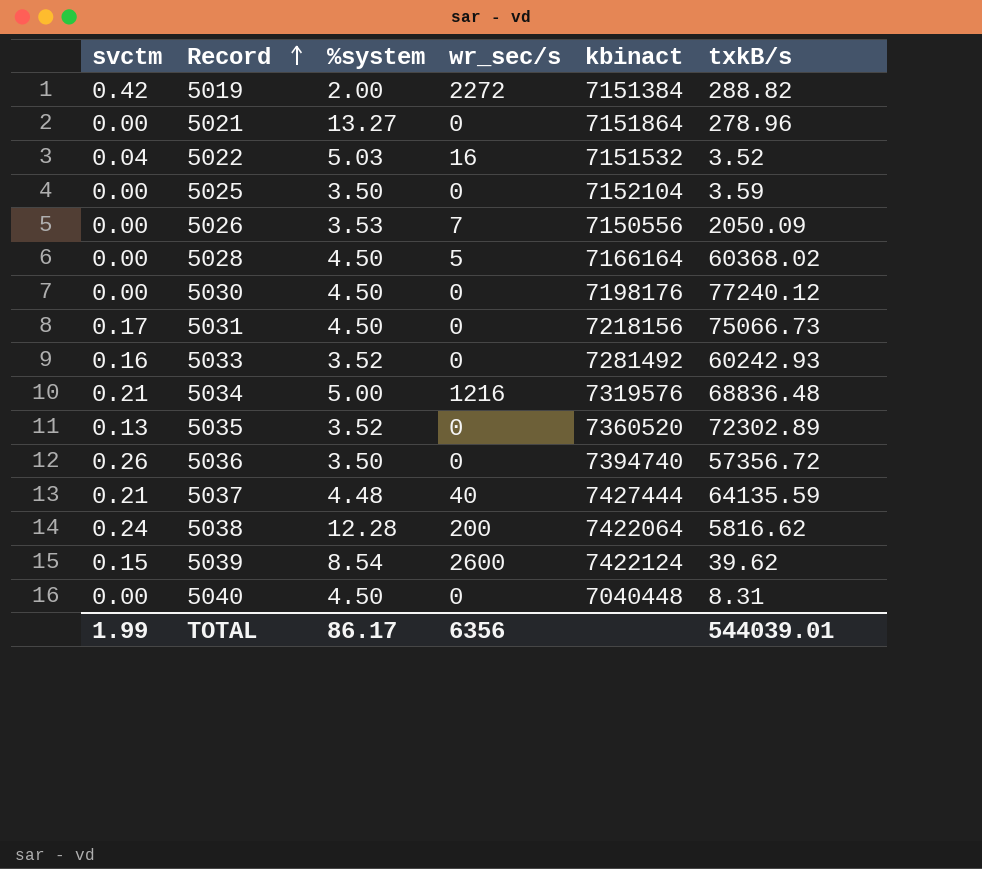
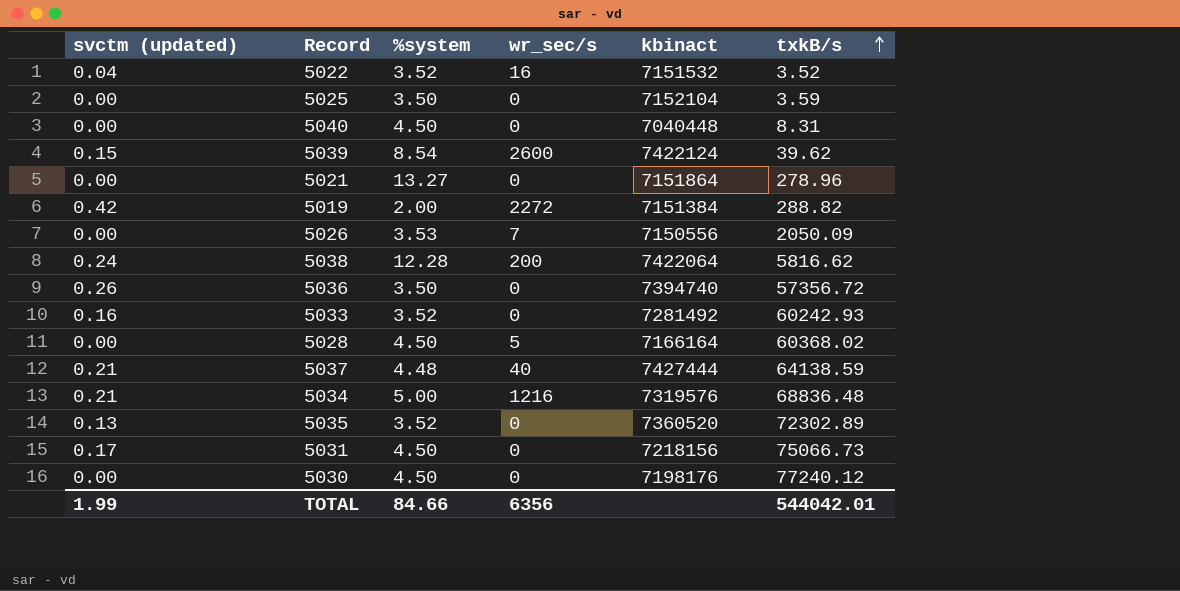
row order: Record ascending -> txkB/s ascending
column name: svctm -> svctm (updated)
5022 | %system: 5.03 -> 3.52
5037 | txkB/s: 64135.59 -> 64138.59
TOTAL | %system: 86.17 -> 84.66
TOTAL | txkB/s: 544039.01 -> 544042.01

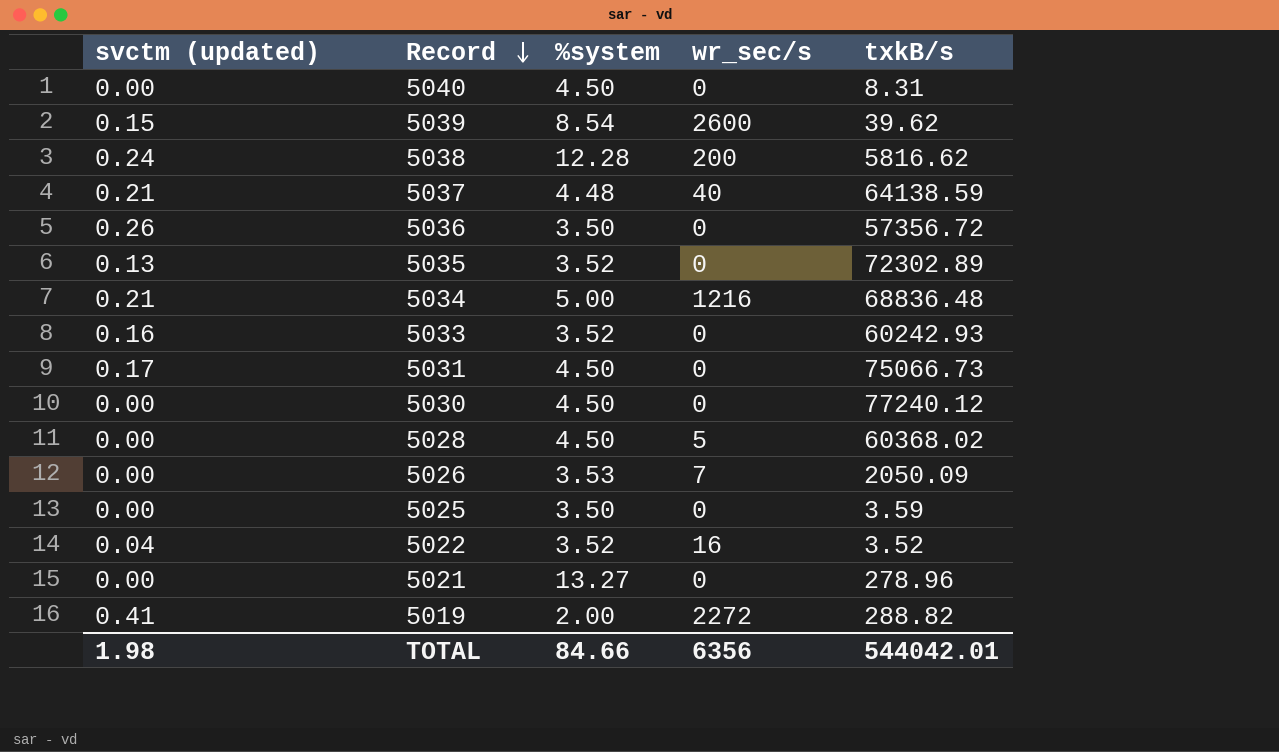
row order: txkB/s ascending -> Record descending
column kbinact | position: 5 -> none
5019 | svctm (updated): 0.42 -> 0.41
TOTAL | svctm (updated): 1.99 -> 1.98

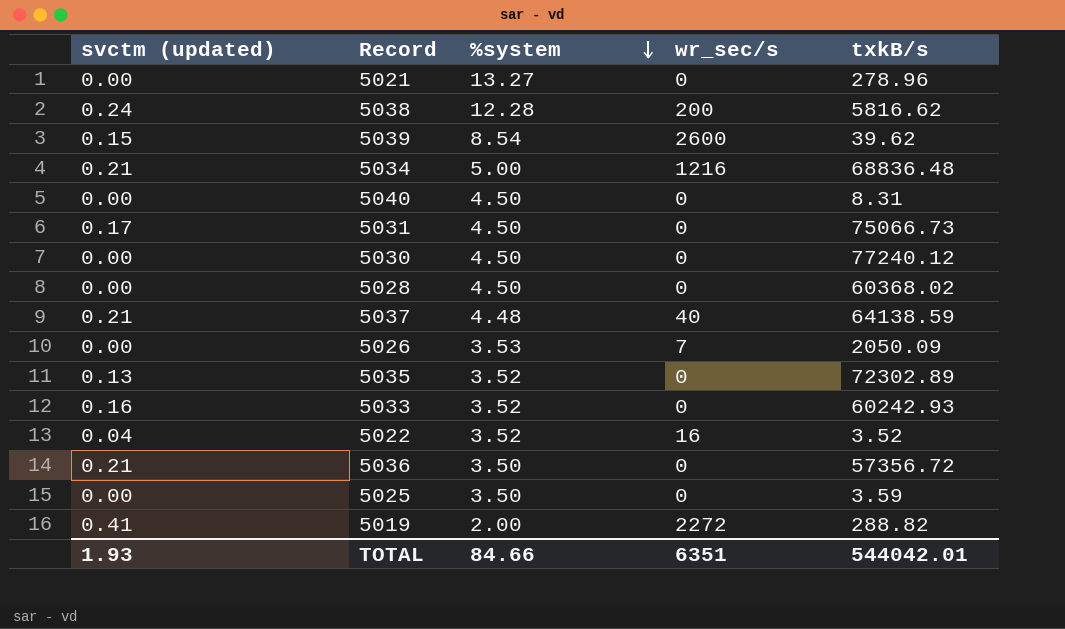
row order: Record descending -> %system descending
5028 | wr_sec/s: 5 -> 0
5036 | svctm (updated): 0.26 -> 0.21
TOTAL | svctm (updated): 1.98 -> 1.93
TOTAL | wr_sec/s: 6356 -> 6351

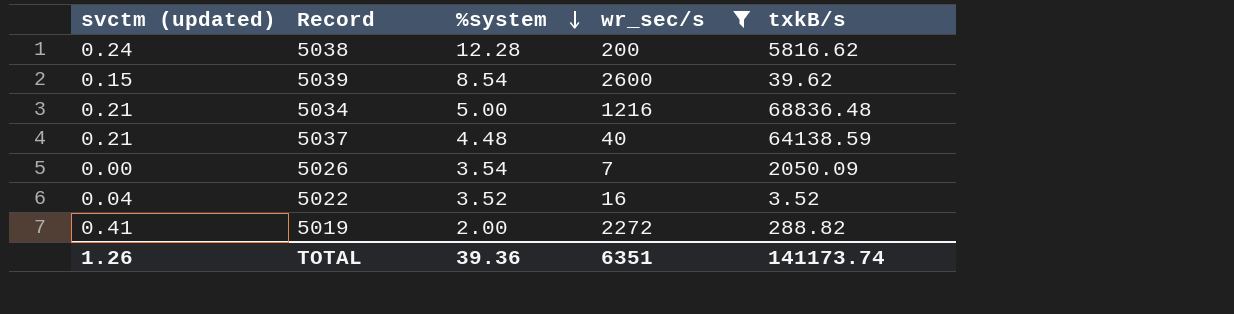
filter: none -> wr_sec/s != 0
5026 | %system: 3.53 -> 3.54
TOTAL | svctm (updated): 1.93 -> 1.26
TOTAL | %system: 84.66 -> 39.36
TOTAL | txkB/s: 544042.01 -> 141173.74

